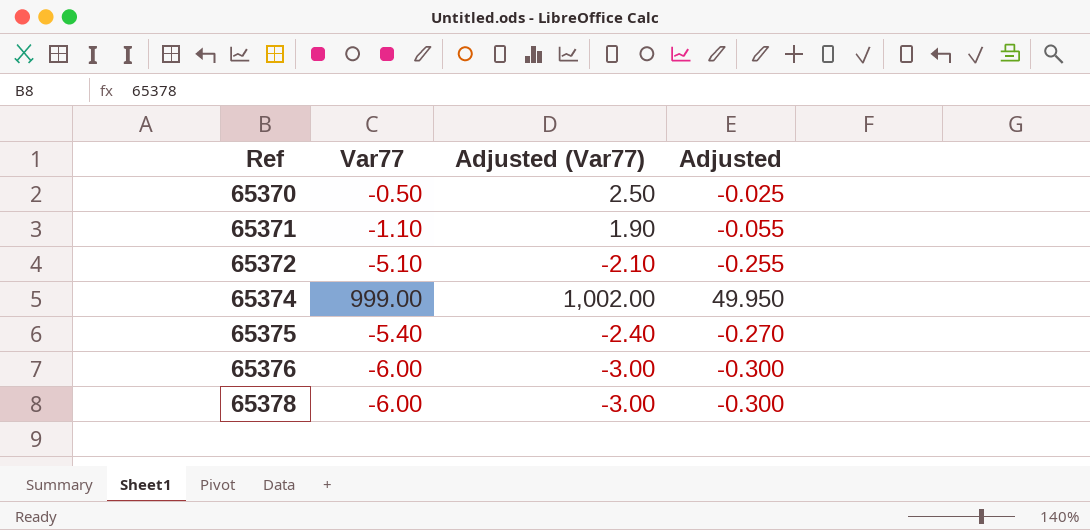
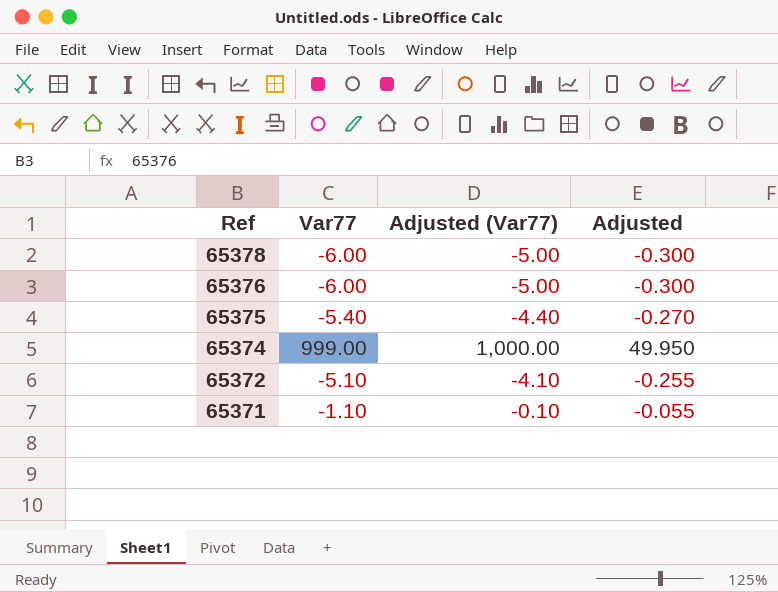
row order: Ref ascending -> Ref descending
column Adjusted (Var77) | formula: [Var77] + 3 -> [Var77] + 1
row 65370: -0.50 | 2.50 | -0.025 -> none

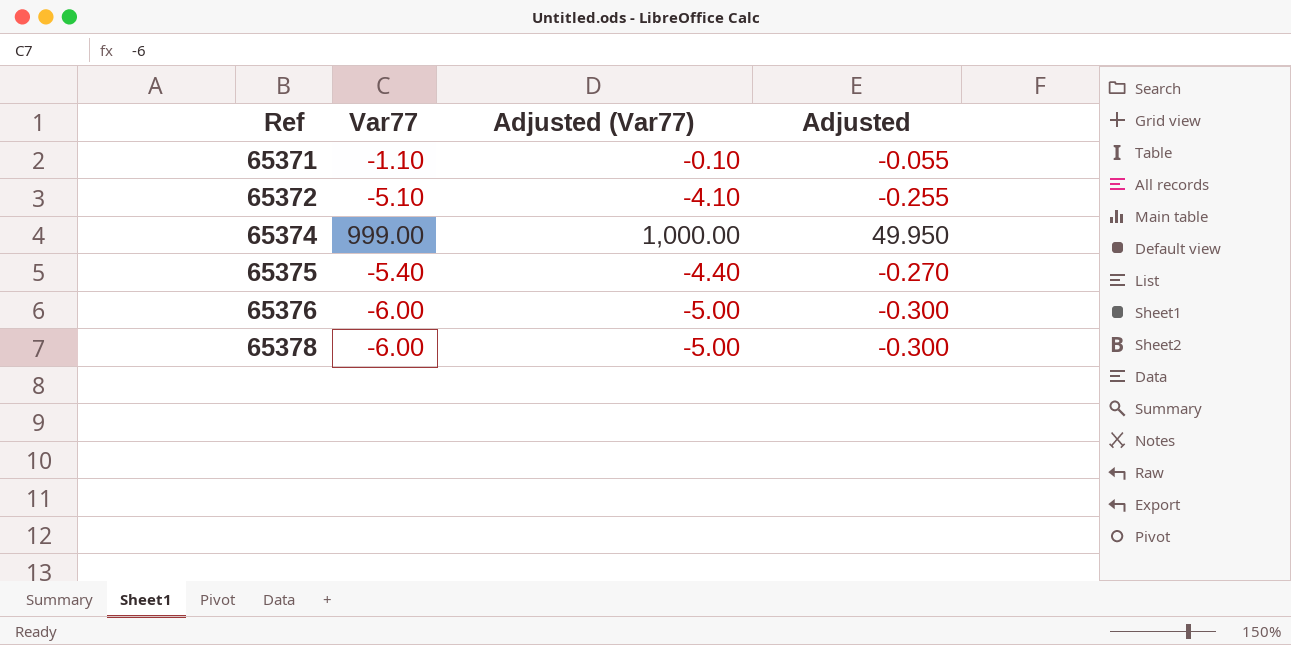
row order: Ref descending -> Ref ascending

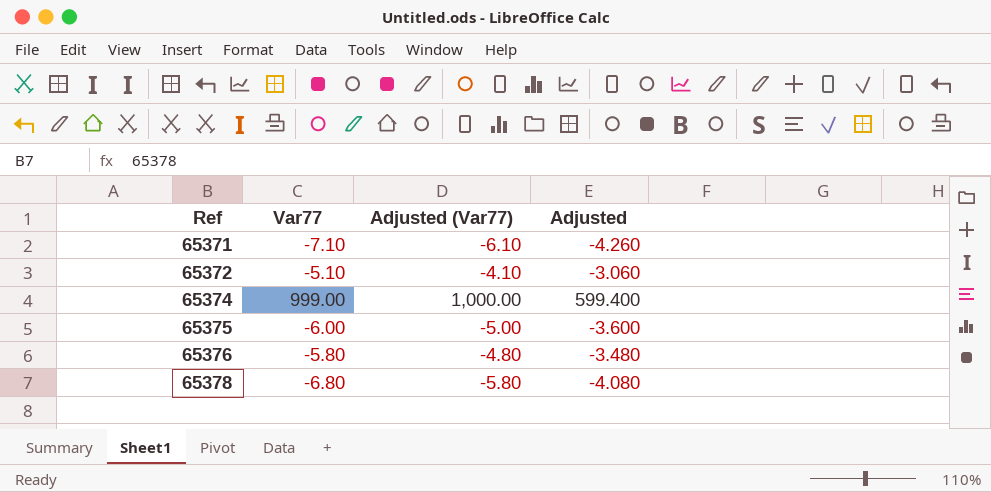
column Adjusted | formula: [Var77] * 0.05 -> [Var77] * 0.6
65371 | Var77: -1.10 -> -7.10
65371 | Adjusted (Var77): -0.10 -> -6.10
65375 | Var77: -5.40 -> -6.00
65375 | Adjusted (Var77): -4.40 -> -5.00
65376 | Var77: -6.00 -> -5.80
65376 | Adjusted (Var77): -5.00 -> -4.80
65378 | Var77: -6.00 -> -6.80
65378 | Adjusted (Var77): -5.00 -> -5.80

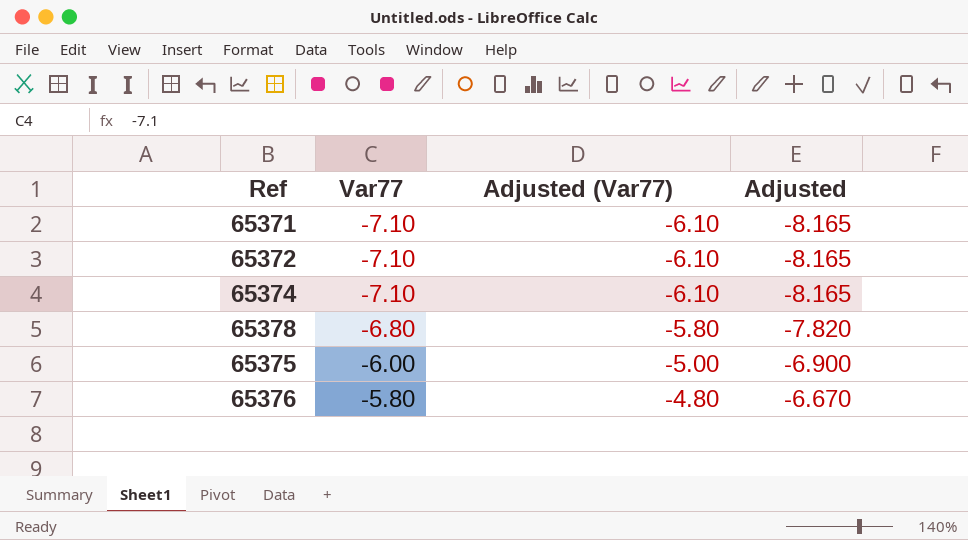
row order: Ref ascending -> Var77 ascending
column Adjusted | formula: [Var77] * 0.6 -> [Var77] * 1.15
65372 | Var77: -5.10 -> -7.10
65372 | Adjusted (Var77): -4.10 -> -6.10
65374 | Var77: 999.00 -> -7.10
65374 | Adjusted (Var77): 1,000.00 -> -6.10

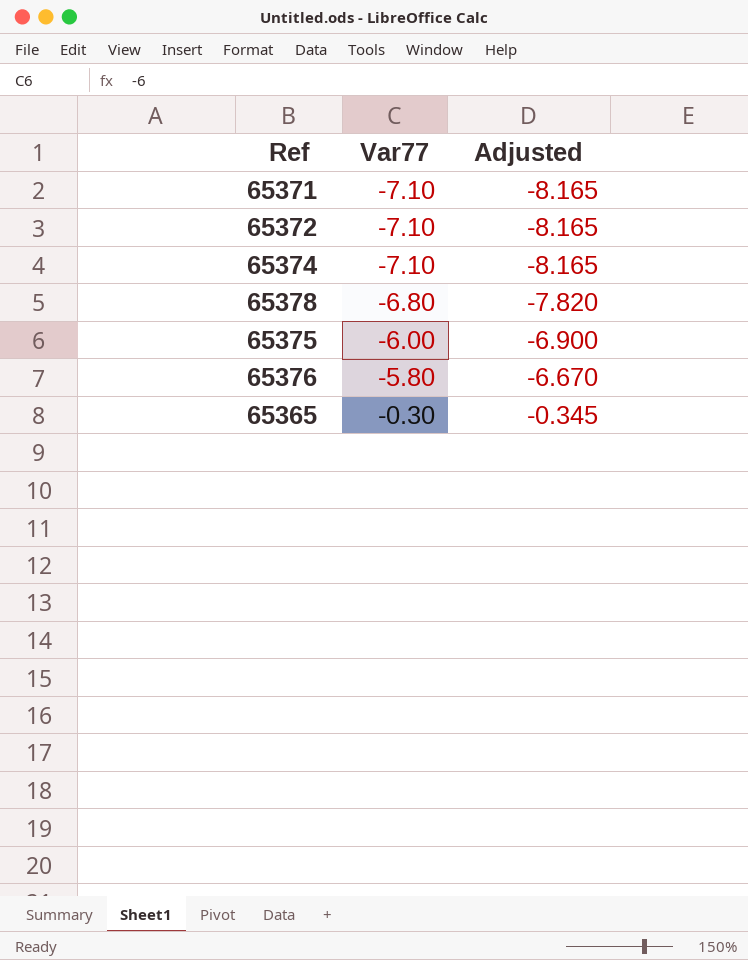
column Adjusted (Var77) | formula: [Var77] + 1 -> none
row 65365: none -> -0.30 | -0.345

